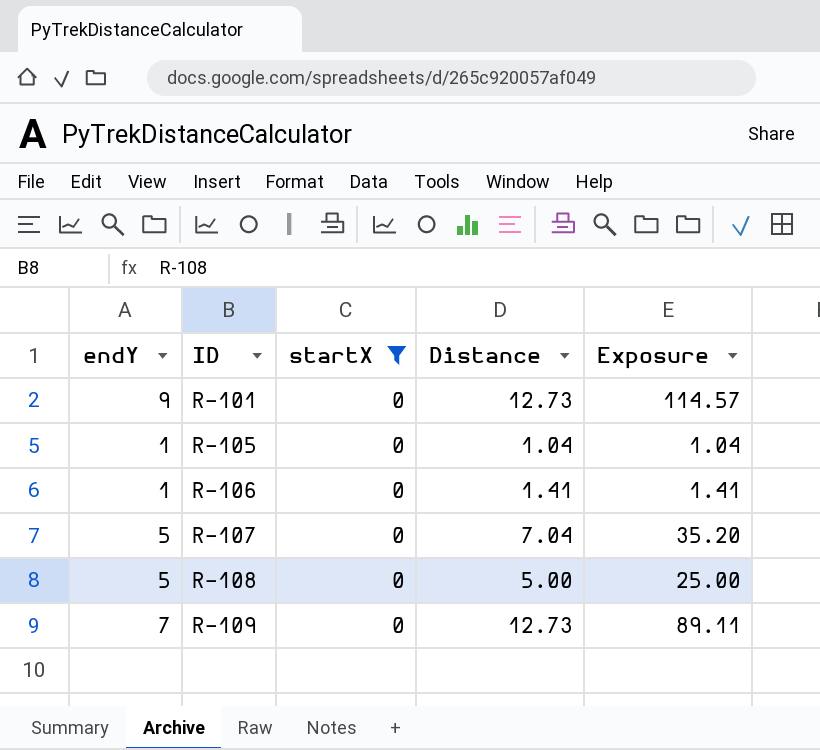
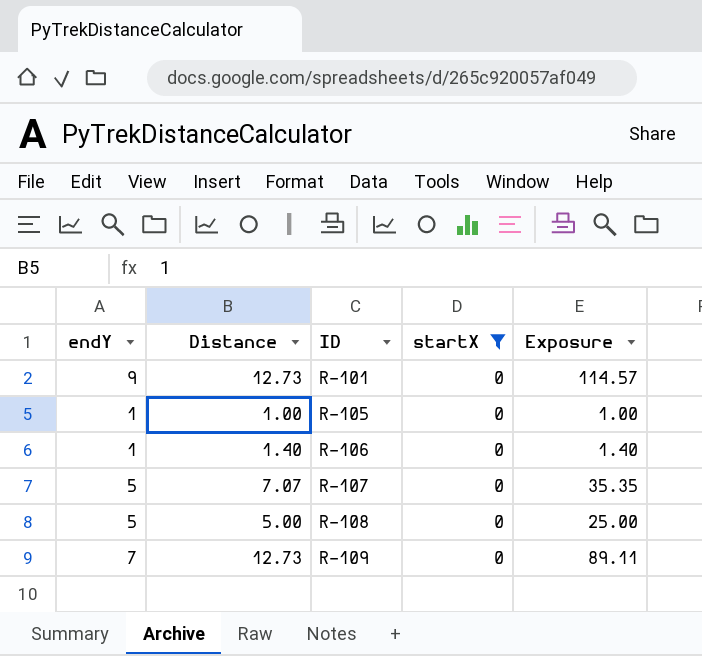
column Distance | position: 4 -> 2
R-105 | Distance: 1.04 -> 1.00
R-105 | Exposure: 1.04 -> 1.00
R-106 | Distance: 1.41 -> 1.40
R-106 | Exposure: 1.41 -> 1.40
R-107 | Distance: 7.04 -> 7.07
R-107 | Exposure: 35.20 -> 35.35

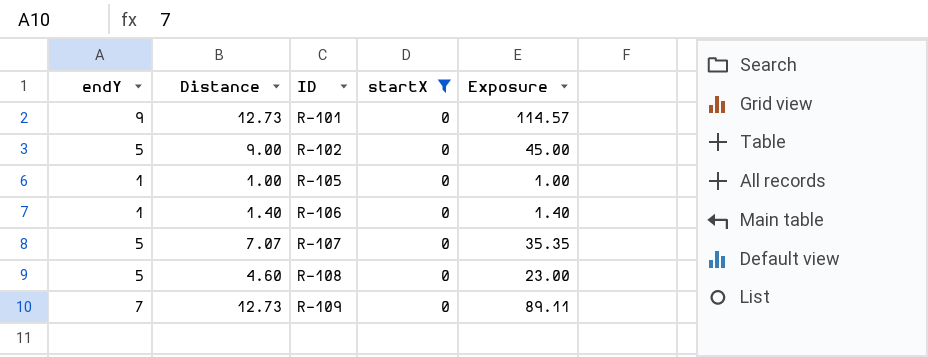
row R-102: none -> 5 | 9.00 | 0 | 45.00
R-108 | Distance: 5.00 -> 4.60
R-108 | Exposure: 25.00 -> 23.00

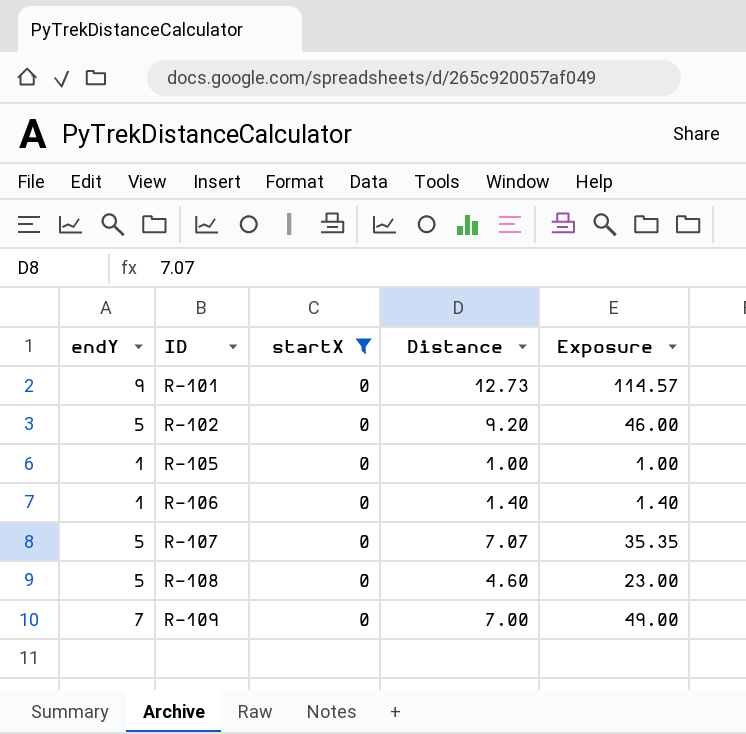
column Distance | position: 2 -> 4
R-102 | Distance: 9.00 -> 9.20
R-102 | Exposure: 45.00 -> 46.00
R-109 | Distance: 12.73 -> 7.00
R-109 | Exposure: 89.11 -> 49.00

